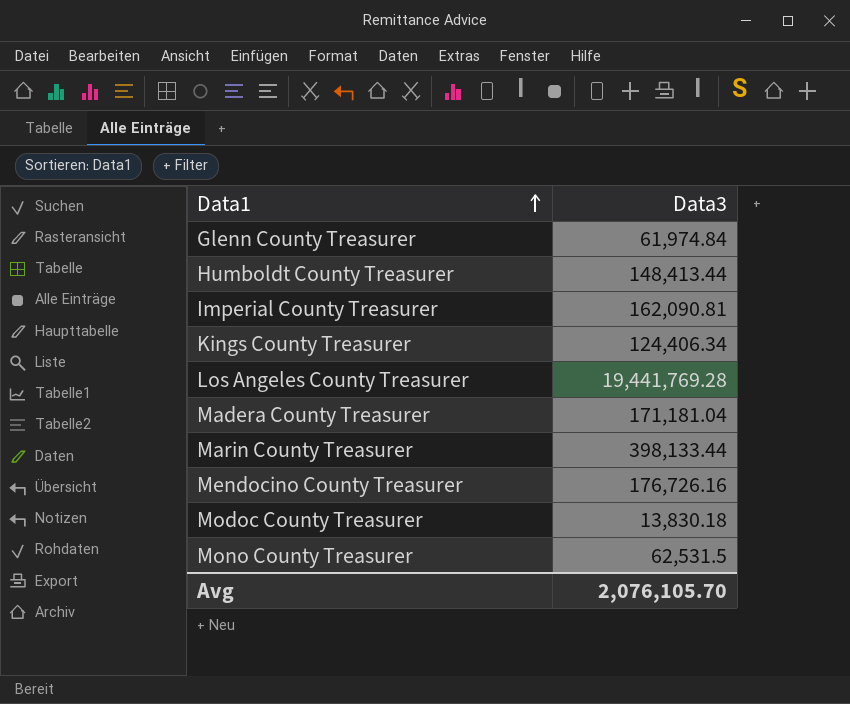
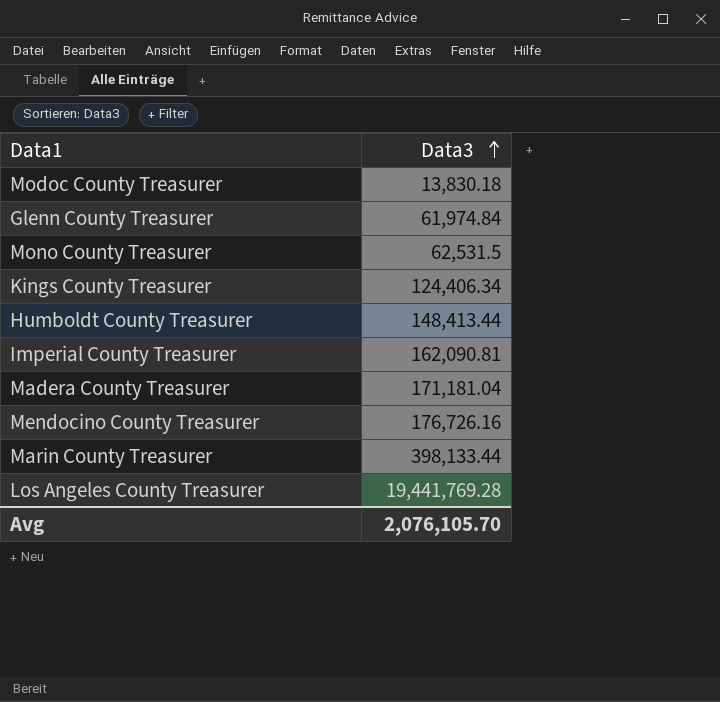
row order: Data1 ascending -> Data3 ascending

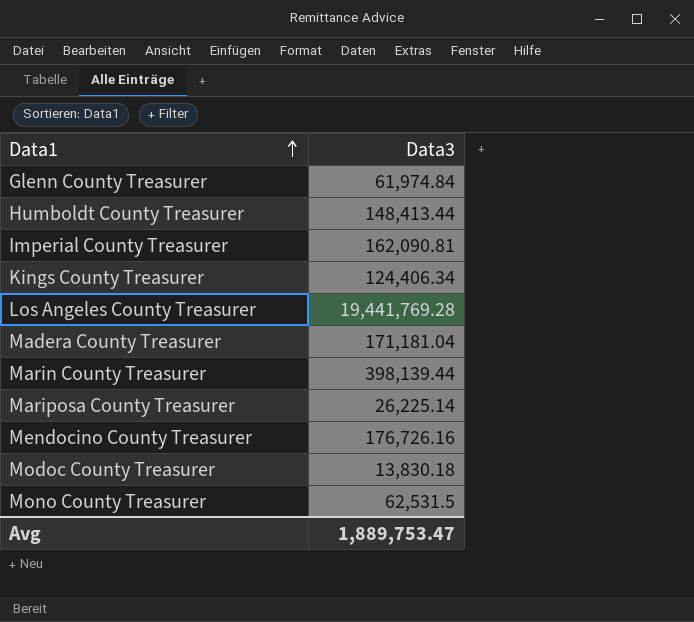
row order: Data3 ascending -> Data1 ascending
Marin County Treasurer | Data3: 398,133.44 -> 398,139.44
row Mariposa County Treasurer: none -> 26,225.14
Avg | Data3: 2,076,105.70 -> 1,889,753.47

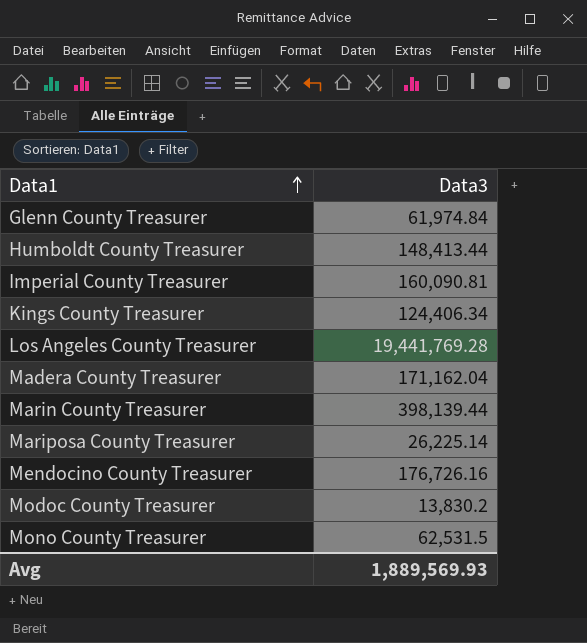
Imperial County Treasurer | Data3: 162,090.81 -> 160,090.81
Madera County Treasurer | Data3: 171,181.04 -> 171,162.04
Modoc County Treasurer | Data3: 13,830.18 -> 13,830.2
Avg | Data3: 1,889,753.47 -> 1,889,569.93

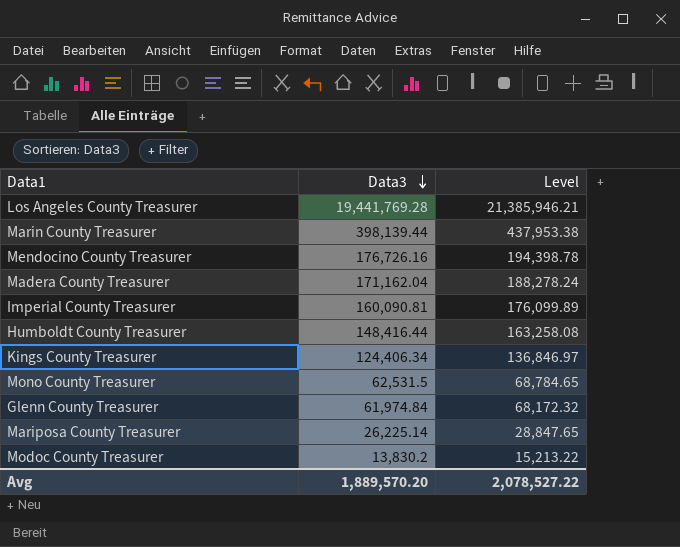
row order: Data1 ascending -> Data3 descending
column Level | formula: none -> [Data3] * 1.1
Humboldt County Treasurer | Data3: 148,413.44 -> 148,416.44
Avg | Data3: 1,889,569.93 -> 1,889,570.20

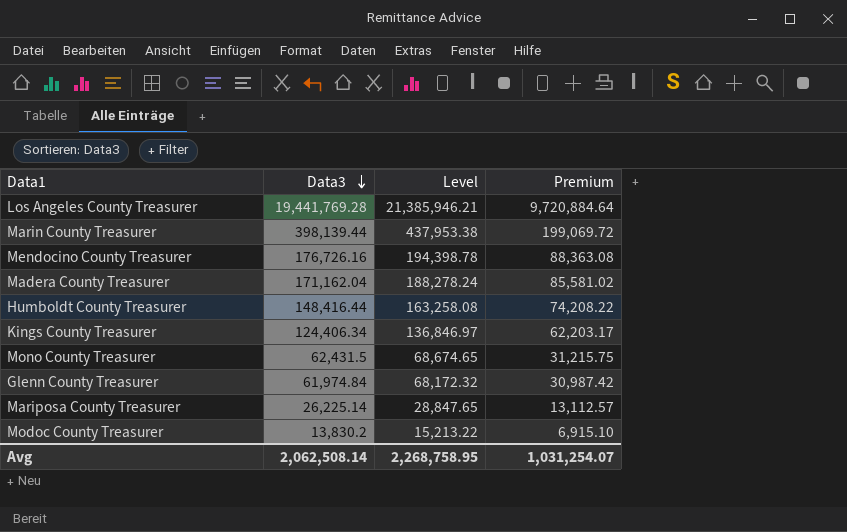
column Premium | formula: none -> [Data3] * 0.5
row Imperial County Treasurer: 160,090.81 | 176,099.89 -> none
Mono County Treasurer | Data3: 62,531.5 -> 62,431.5
Mono County Treasurer | Level: 68,784.65 -> 68,674.65
Avg | Data3: 1,889,570.20 -> 2,062,508.14
Avg | Level: 2,078,527.22 -> 2,268,758.95

